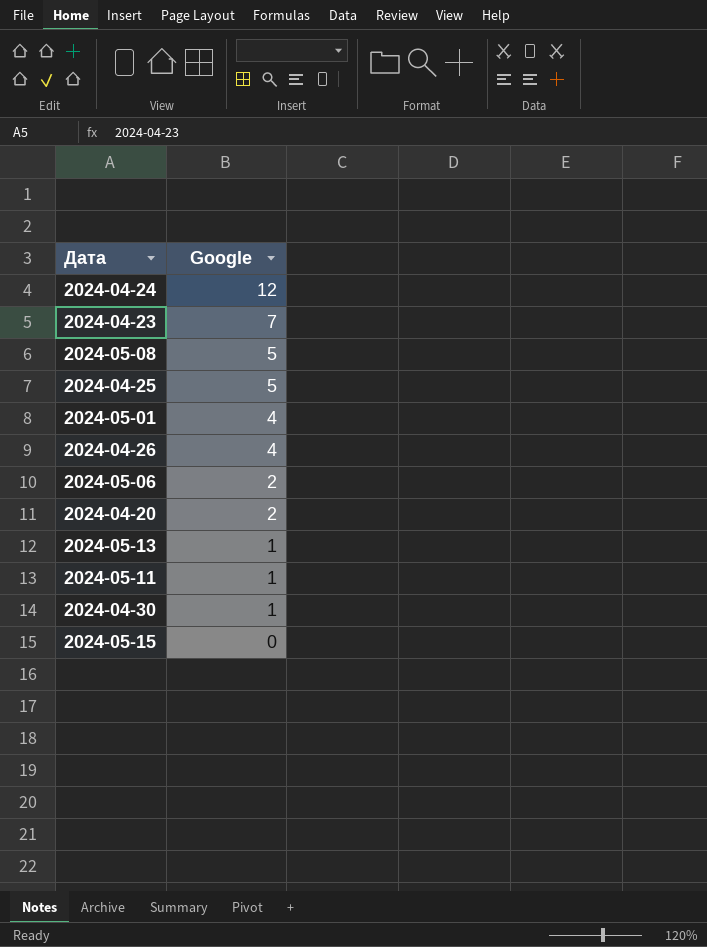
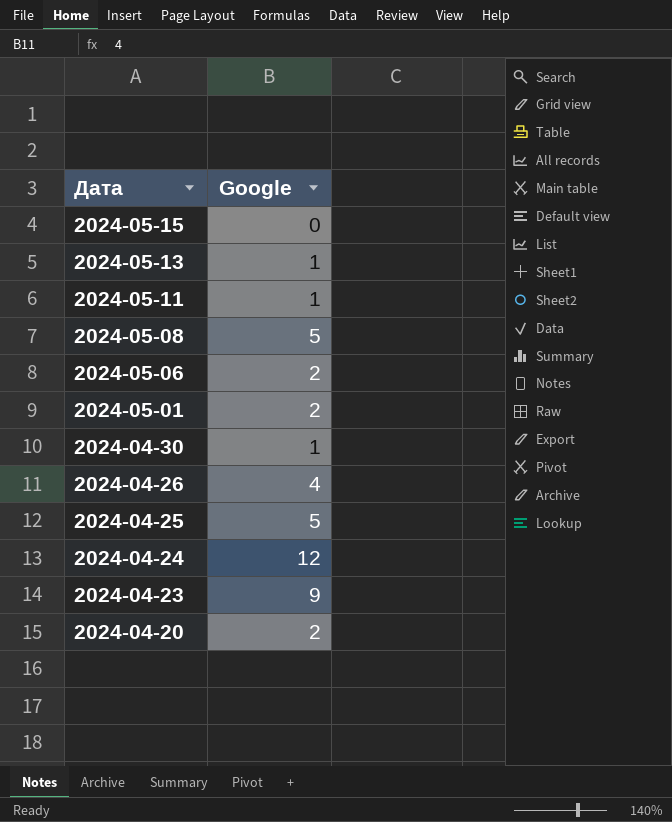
row order: Google descending -> Дата descending
2024-05-01 | Google: 4 -> 2
2024-04-23 | Google: 7 -> 9

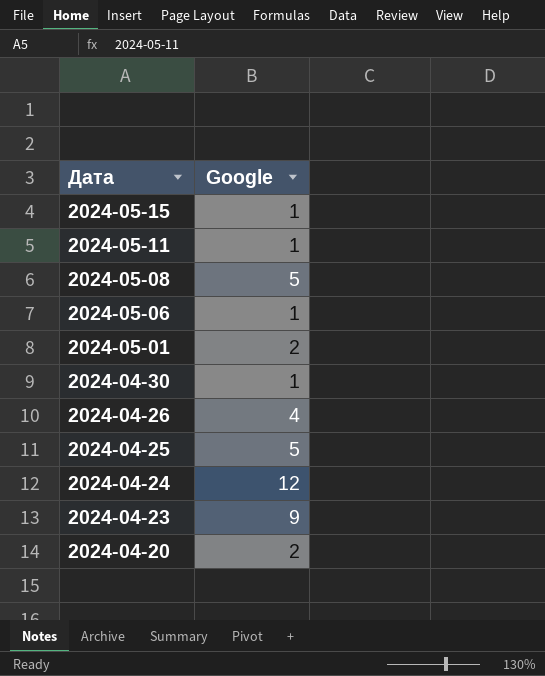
row 2024-05-13: 1 -> none
2024-05-15 | Google: 0 -> 1
2024-05-06 | Google: 2 -> 1

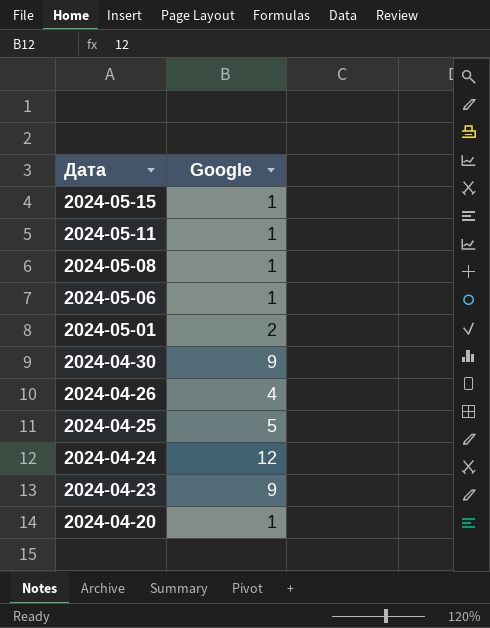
2024-05-08 | Google: 5 -> 1
2024-04-30 | Google: 1 -> 9
2024-04-20 | Google: 2 -> 1

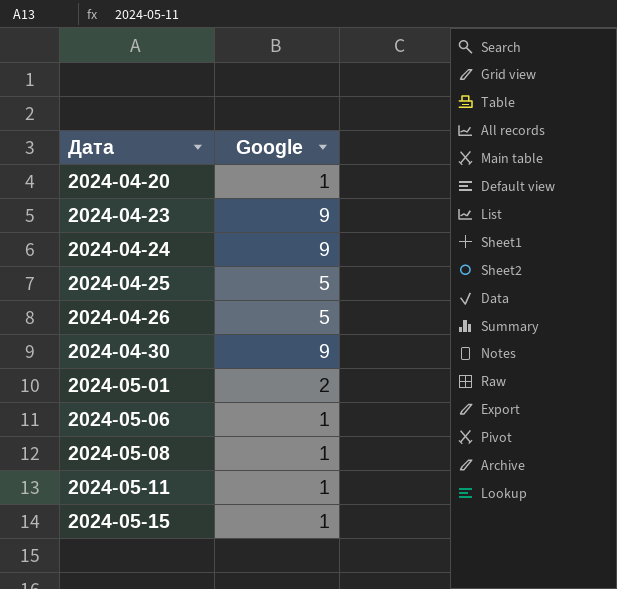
row order: Дата descending -> Дата ascending
2024-04-24 | Google: 12 -> 9
2024-04-26 | Google: 4 -> 5

